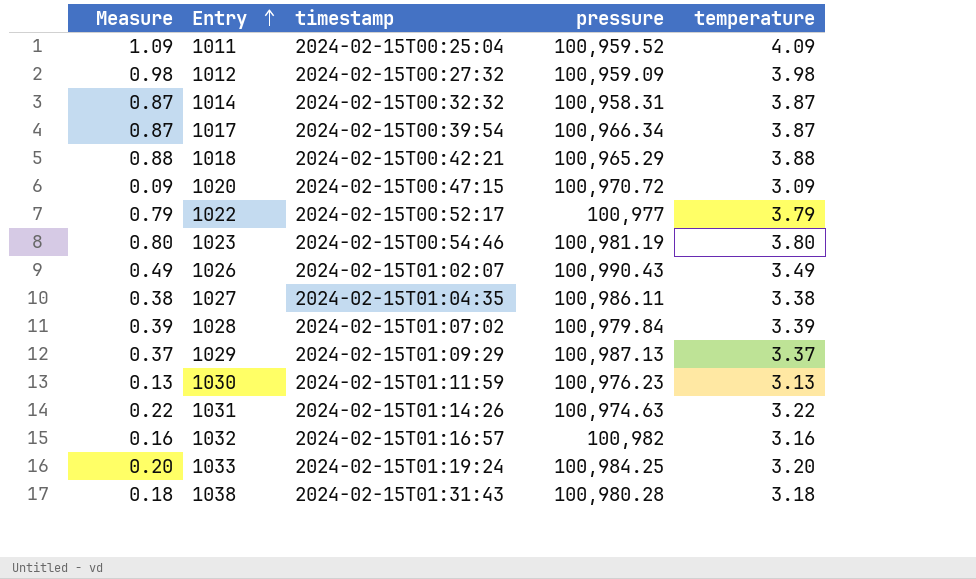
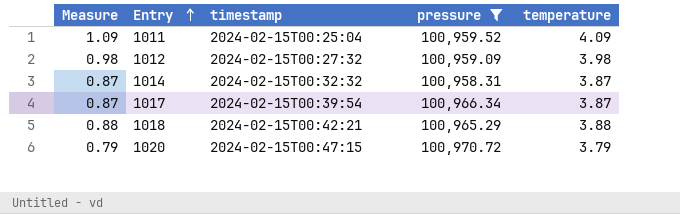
filter: none -> pressure <= 100,970.72
1020 | Measure: 0.09 -> 0.79
1020 | temperature: 3.09 -> 3.79

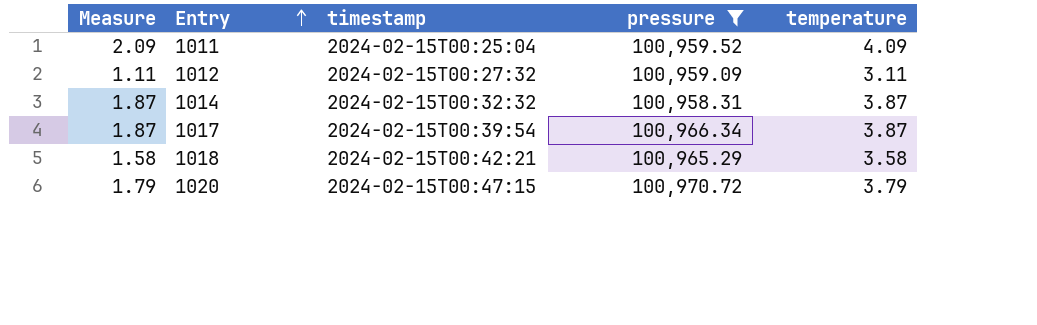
column Measure | formula: [temperature] - 3 -> [temperature] - 2
1012 | temperature: 3.98 -> 3.11
1018 | temperature: 3.88 -> 3.58

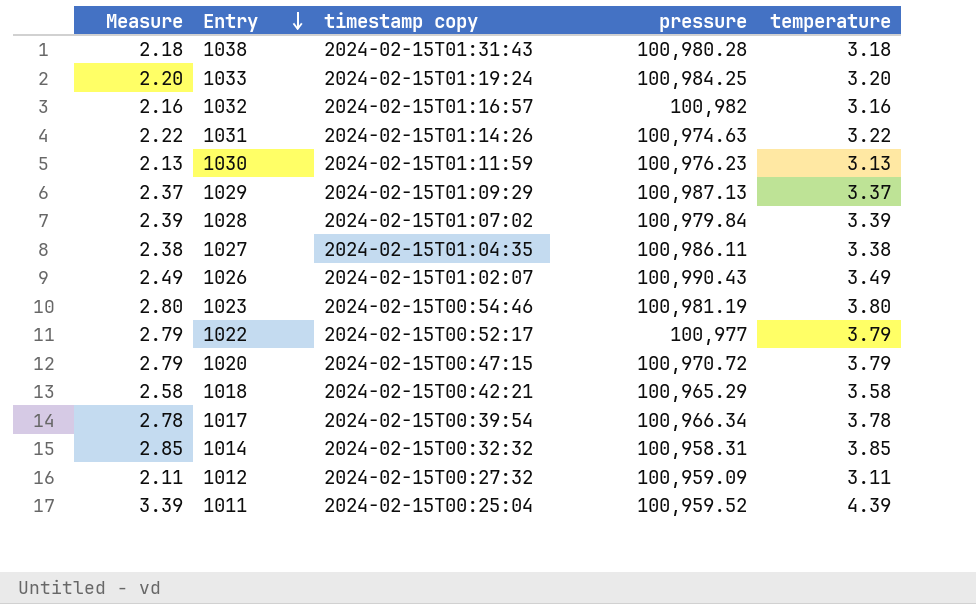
filter: pressure <= 100,970.72 -> none
row order: Entry ascending -> Entry descending
column Measure | formula: [temperature] - 2 -> [temperature] - 1
column name: timestamp -> timestamp copy
1017 | temperature: 3.87 -> 3.78
1014 | temperature: 3.87 -> 3.85
1011 | temperature: 4.09 -> 4.39

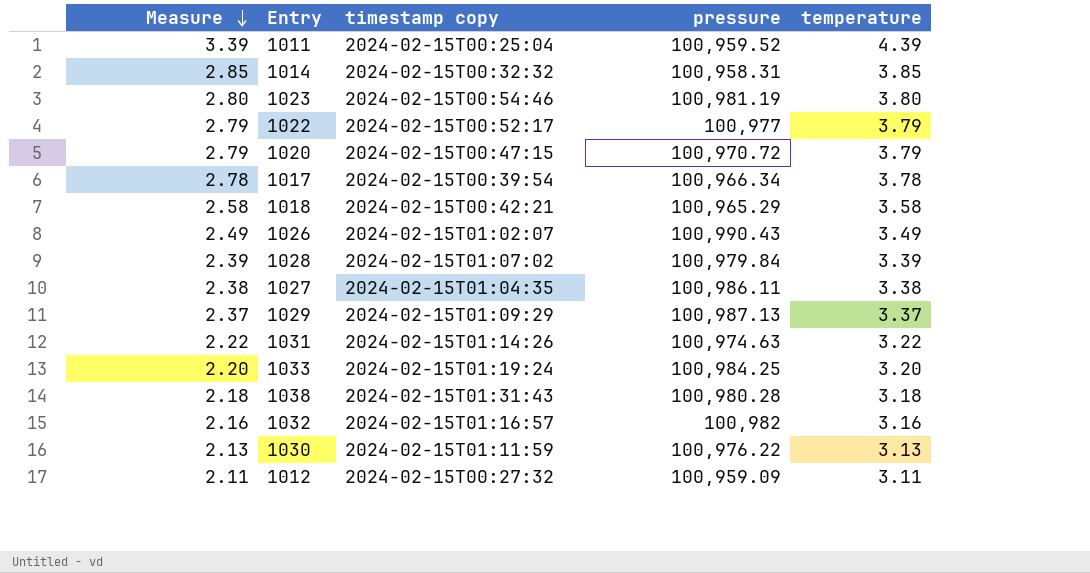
row order: Entry descending -> Measure descending
1030 | pressure: 100,976.23 -> 100,976.22

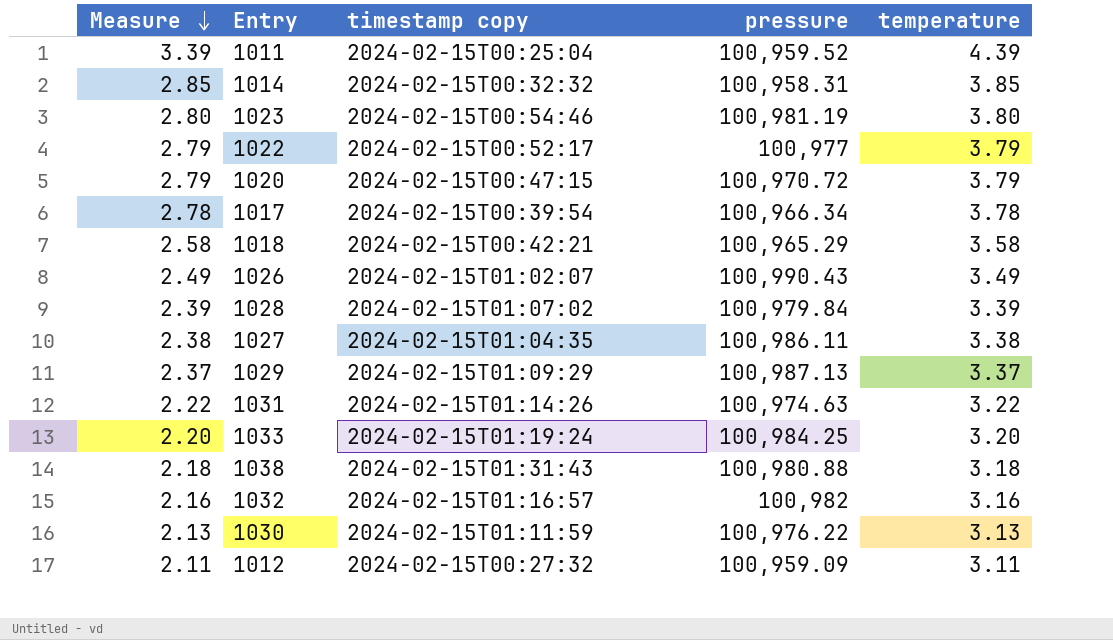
1038 | pressure: 100,980.28 -> 100,980.88

